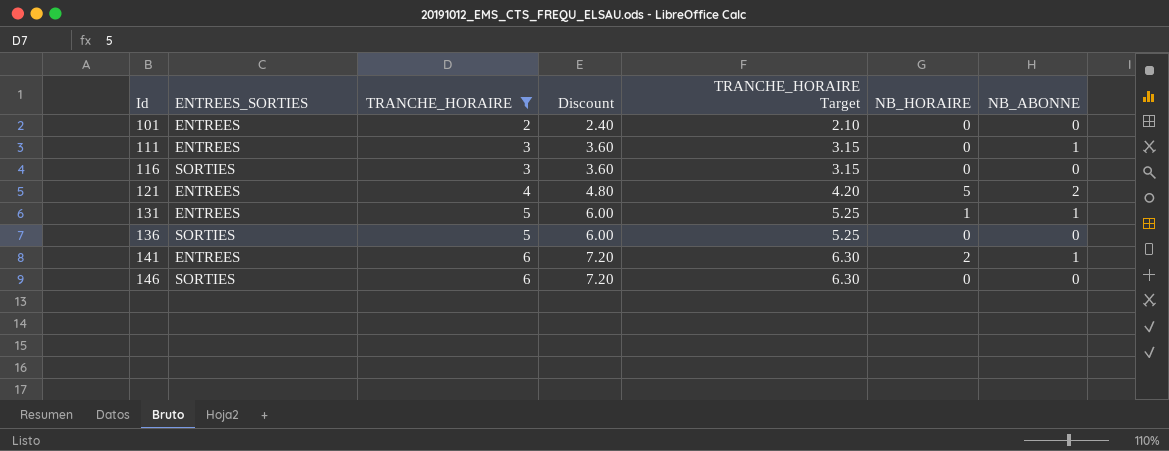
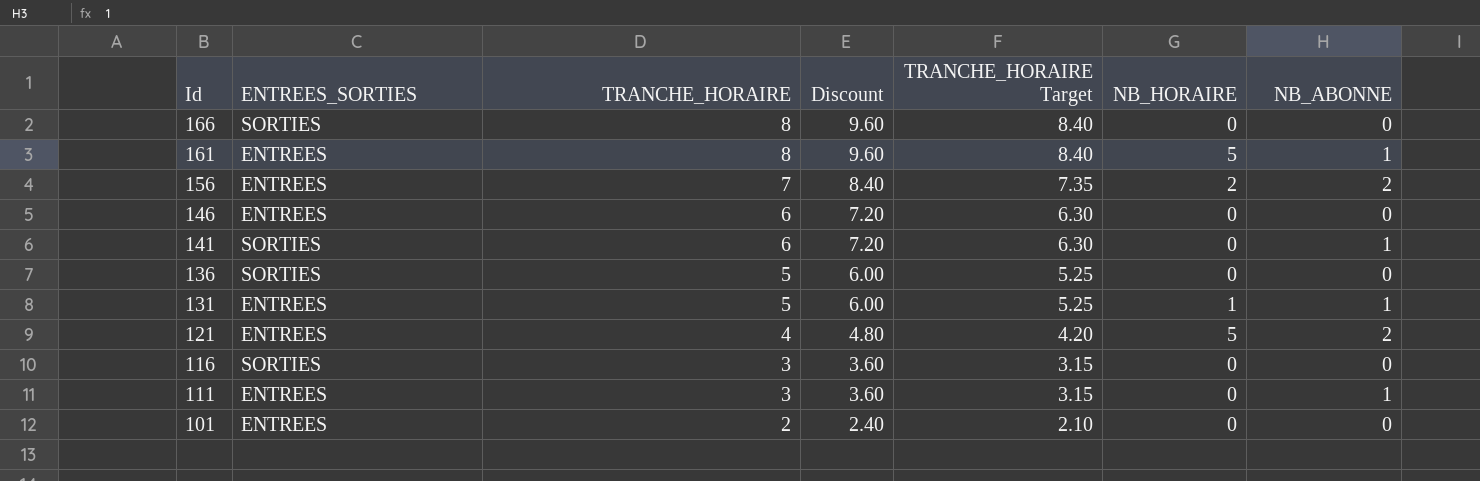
filter: TRANCHE_HORAIRE <= 6 -> none
row order: Id ascending -> Id descending
146 | ENTREES_SORTIES: SORTIES -> ENTREES
141 | ENTREES_SORTIES: ENTREES -> SORTIES
141 | NB_HORAIRE: 2 -> 0

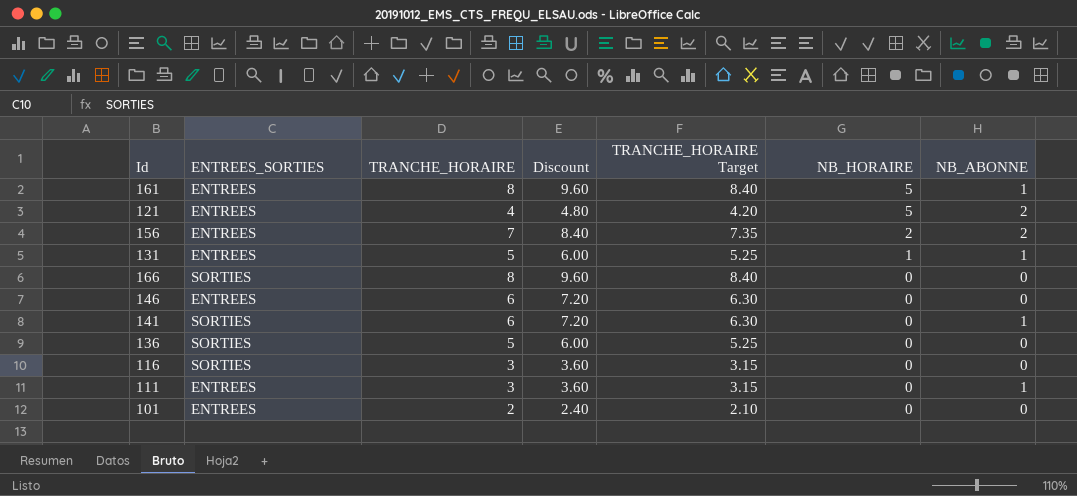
row order: Id descending -> NB_HORAIRE descending

